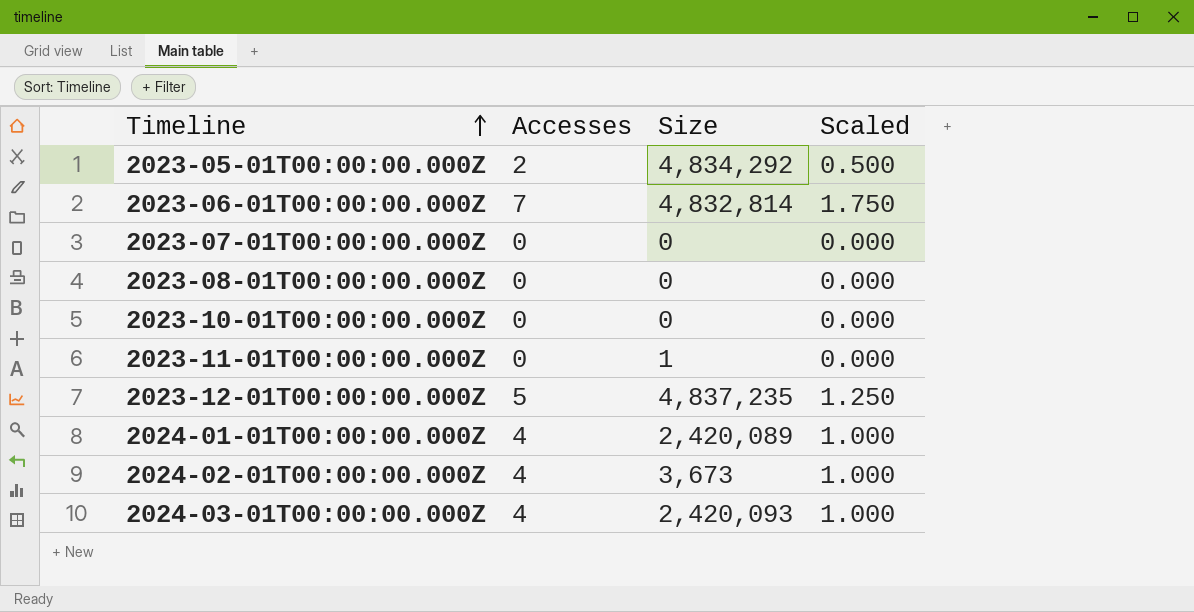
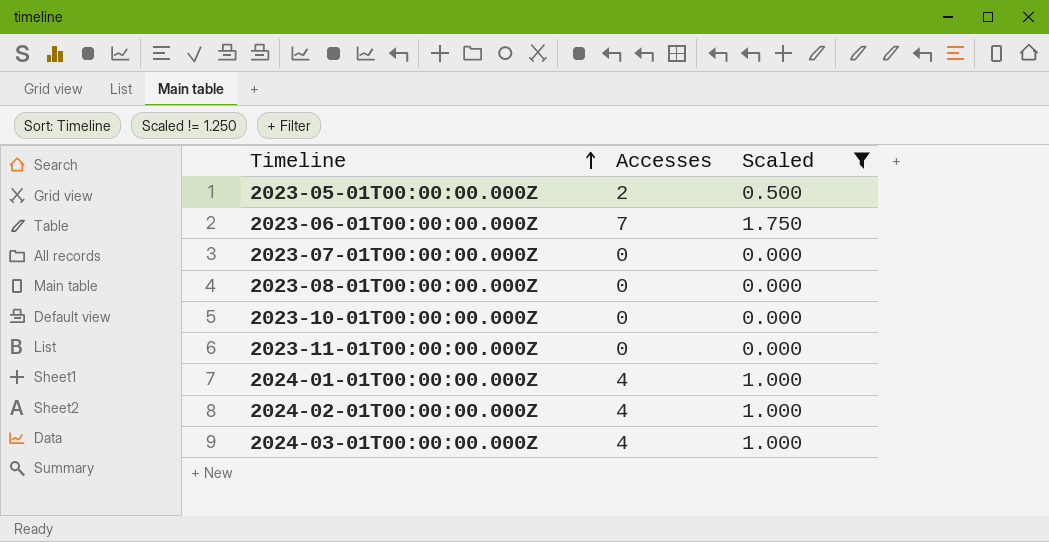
filter: none -> Scaled != 1.250
column Size | position: 3 -> none

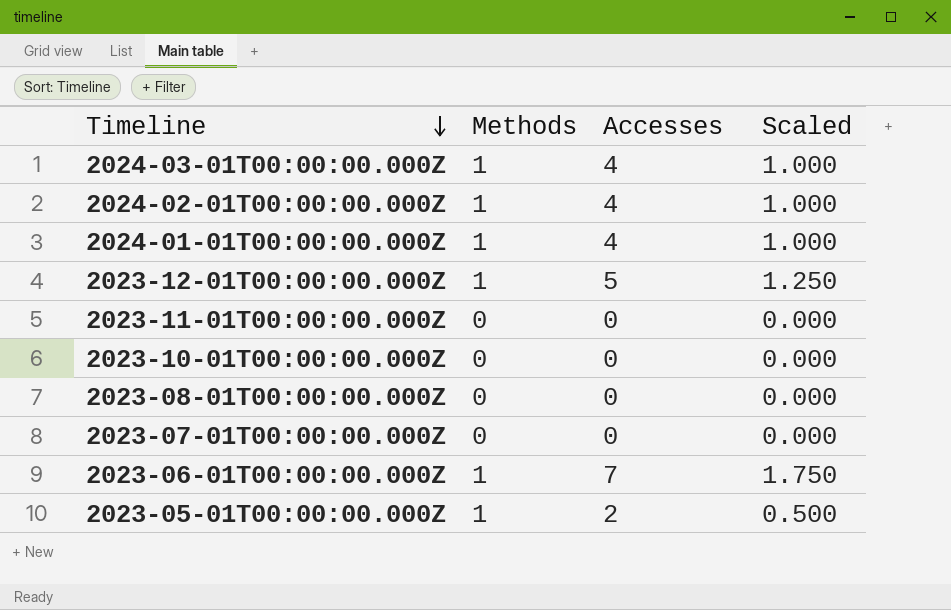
filter: Scaled != 1.250 -> none
row order: Timeline ascending -> Timeline descending
column Methods | position: none -> 2

